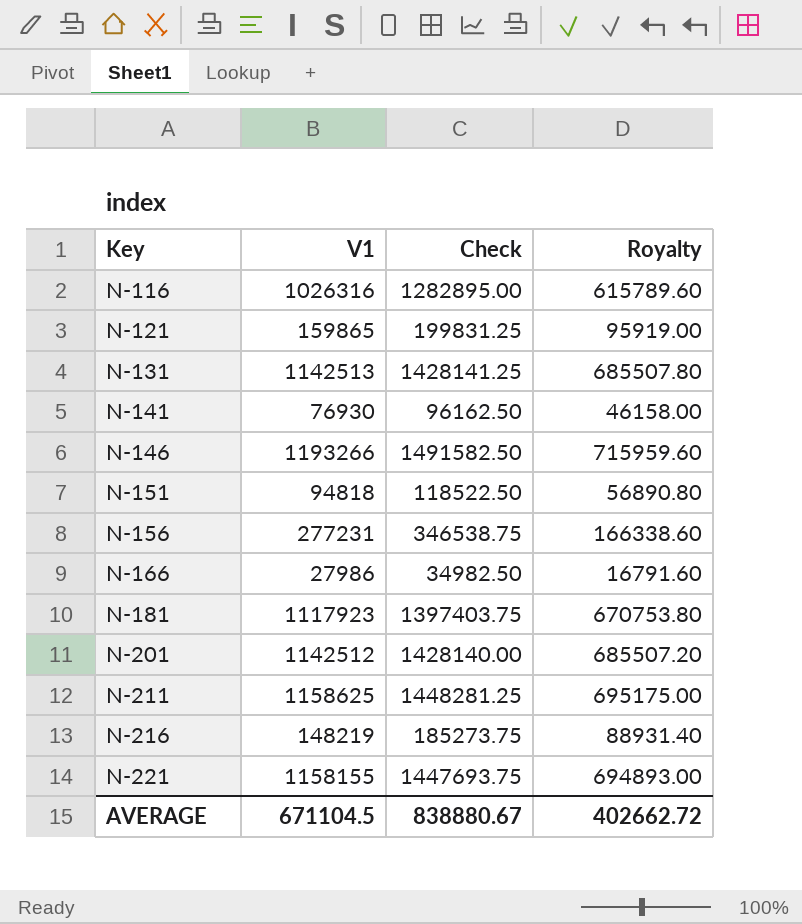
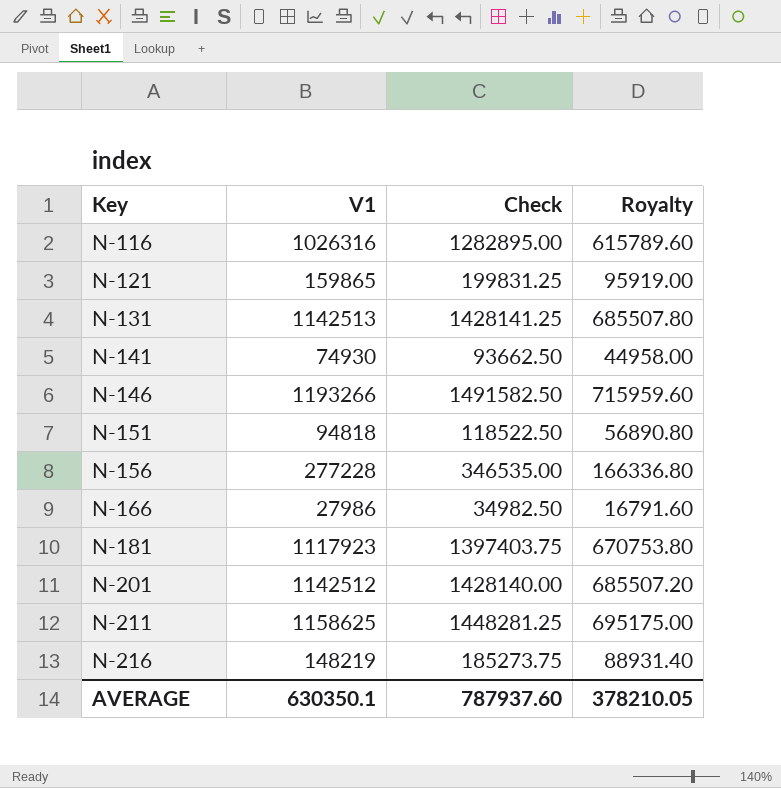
row N-221: 1158155 | 1447693.75 | 694893.00 -> none
N-141 | V1: 76930 -> 74930
N-141 | Check: 96162.50 -> 93662.50
N-141 | Royalty: 46158.00 -> 44958.00
N-156 | V1: 277231 -> 277228
N-156 | Check: 346538.75 -> 346535.00
N-156 | Royalty: 166338.60 -> 166336.80
AVERAGE | V1: 671104.5 -> 630350.1
AVERAGE | Check: 838880.67 -> 787937.60
AVERAGE | Royalty: 402662.72 -> 378210.05

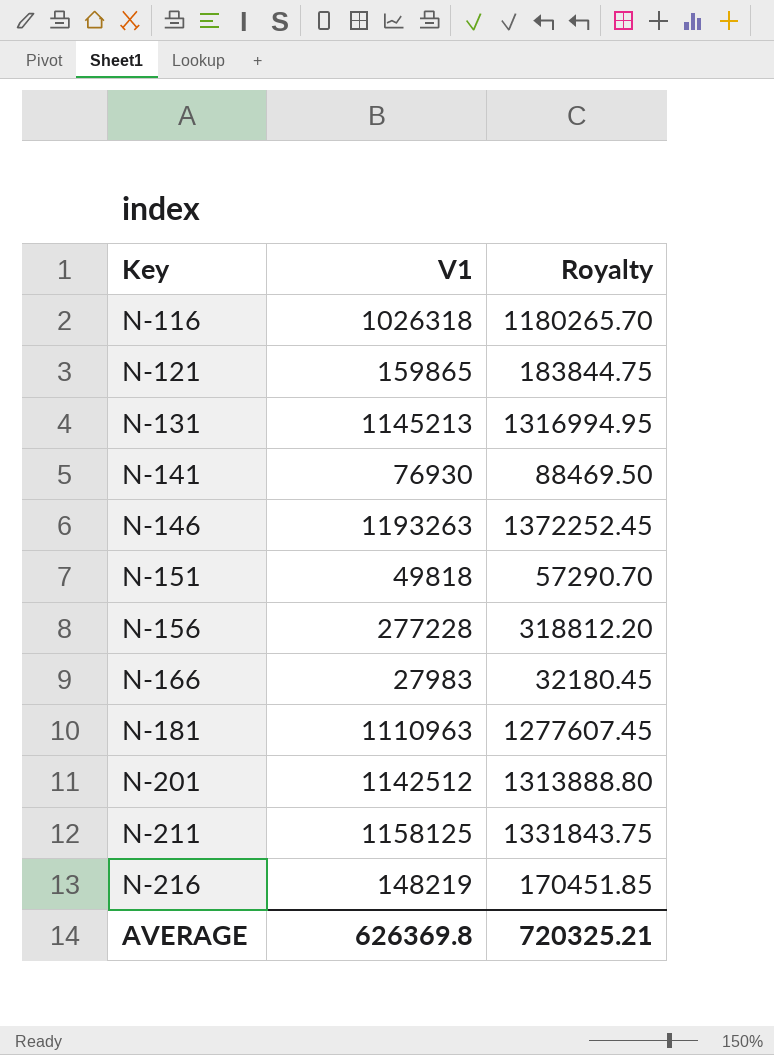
column Check | formula: [V1] * 1.25 -> none
column Royalty | formula: [V1] * 0.6 -> [V1] * 1.15
N-116 | V1: 1026316 -> 1026318
N-131 | V1: 1142513 -> 1145213
N-141 | V1: 74930 -> 76930
N-146 | V1: 1193266 -> 1193263
N-151 | V1: 94818 -> 49818
N-166 | V1: 27986 -> 27983
N-181 | V1: 1117923 -> 1110963
N-211 | V1: 1158625 -> 1158125
AVERAGE | V1: 630350.1 -> 626369.8
AVERAGE | Royalty: 378210.05 -> 720325.21

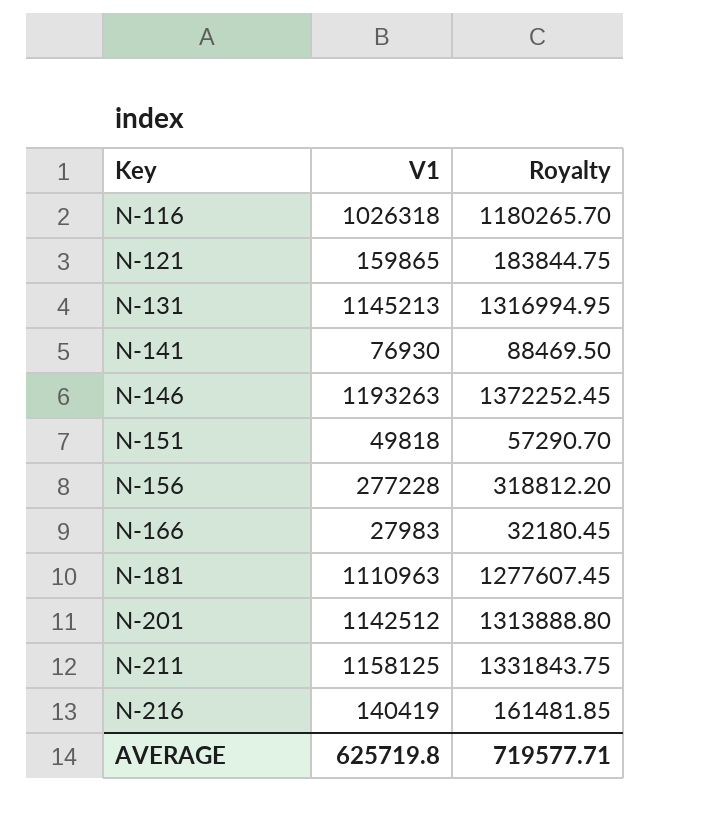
N-216 | V1: 148219 -> 140419
N-216 | Royalty: 170451.85 -> 161481.85
AVERAGE | V1: 626369.8 -> 625719.8
AVERAGE | Royalty: 720325.21 -> 719577.71

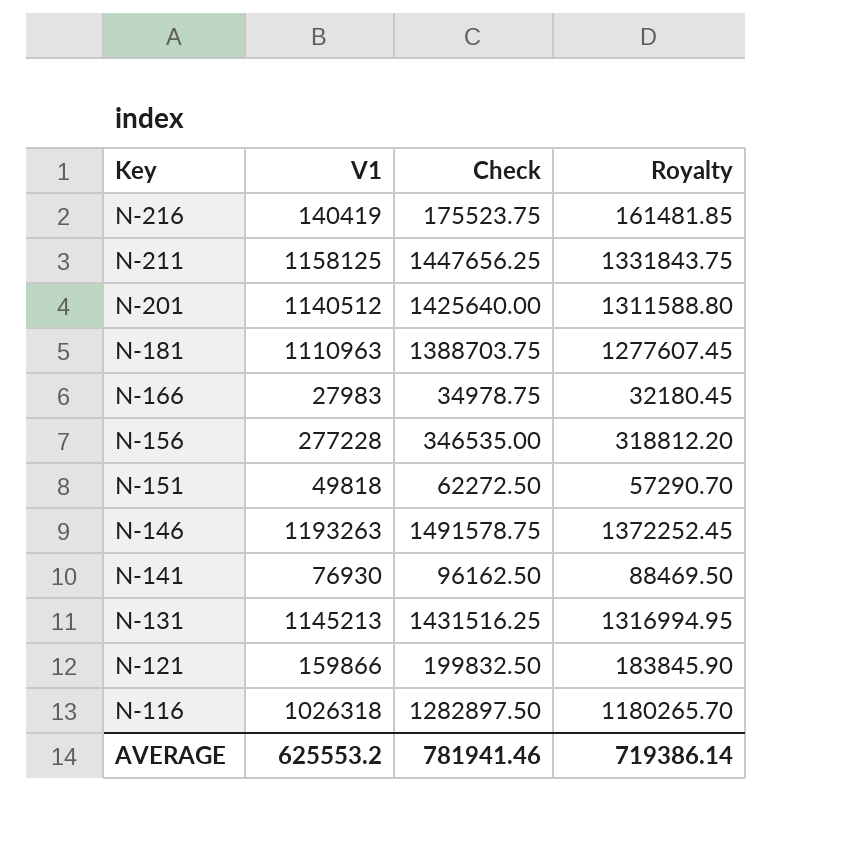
row order: Key ascending -> Key descending
column Check | formula: none -> [V1] * 1.25
N-201 | V1: 1142512 -> 1140512
N-201 | Royalty: 1313888.80 -> 1311588.80
N-121 | V1: 159865 -> 159866
N-121 | Royalty: 183844.75 -> 183845.90
AVERAGE | V1: 625719.8 -> 625553.2
AVERAGE | Royalty: 719577.71 -> 719386.14

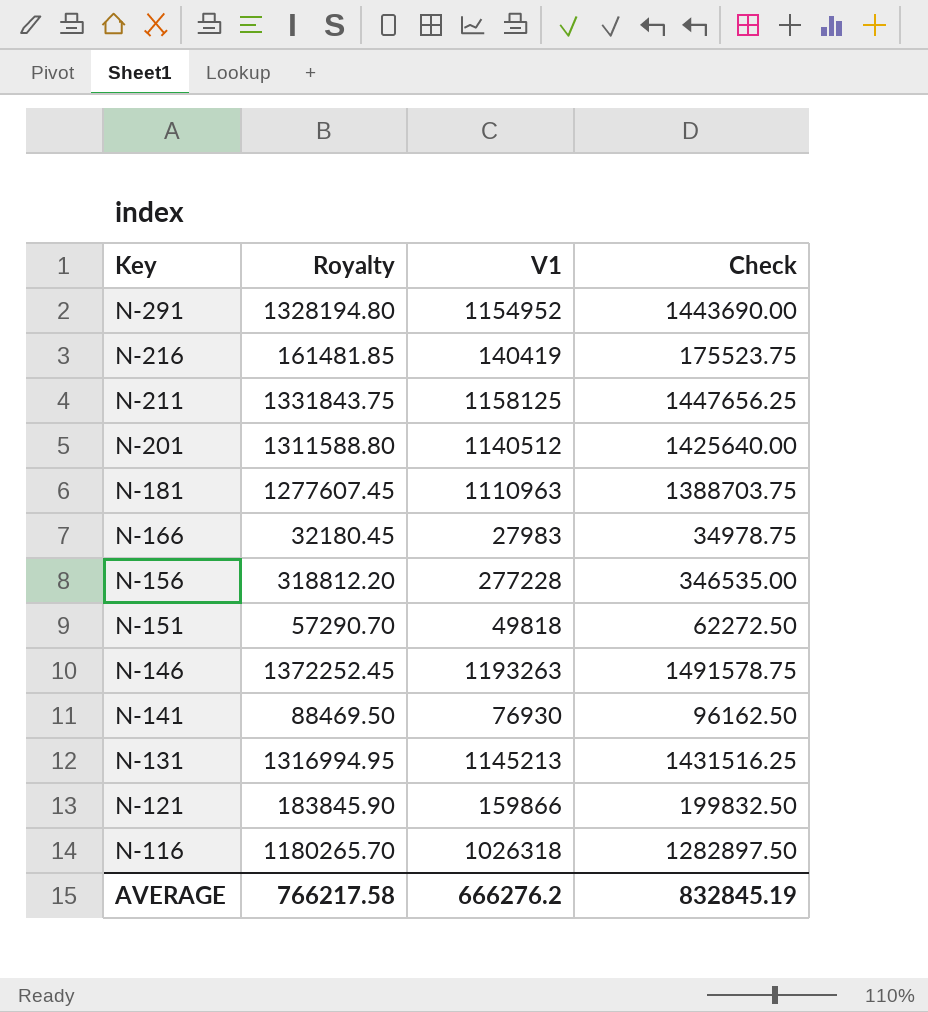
column Royalty | position: 4 -> 2
row N-291: none -> 1328194.80 | 1154952 | 1443690.00
AVERAGE | Royalty: 719386.14 -> 766217.58
AVERAGE | V1: 625553.2 -> 666276.2
AVERAGE | Check: 781941.46 -> 832845.19

